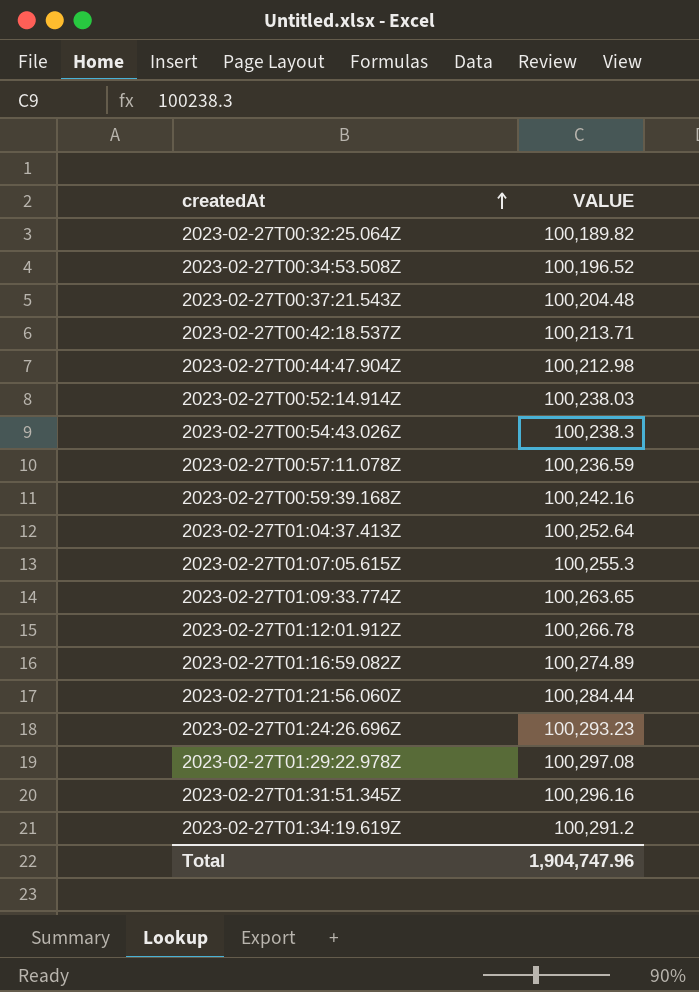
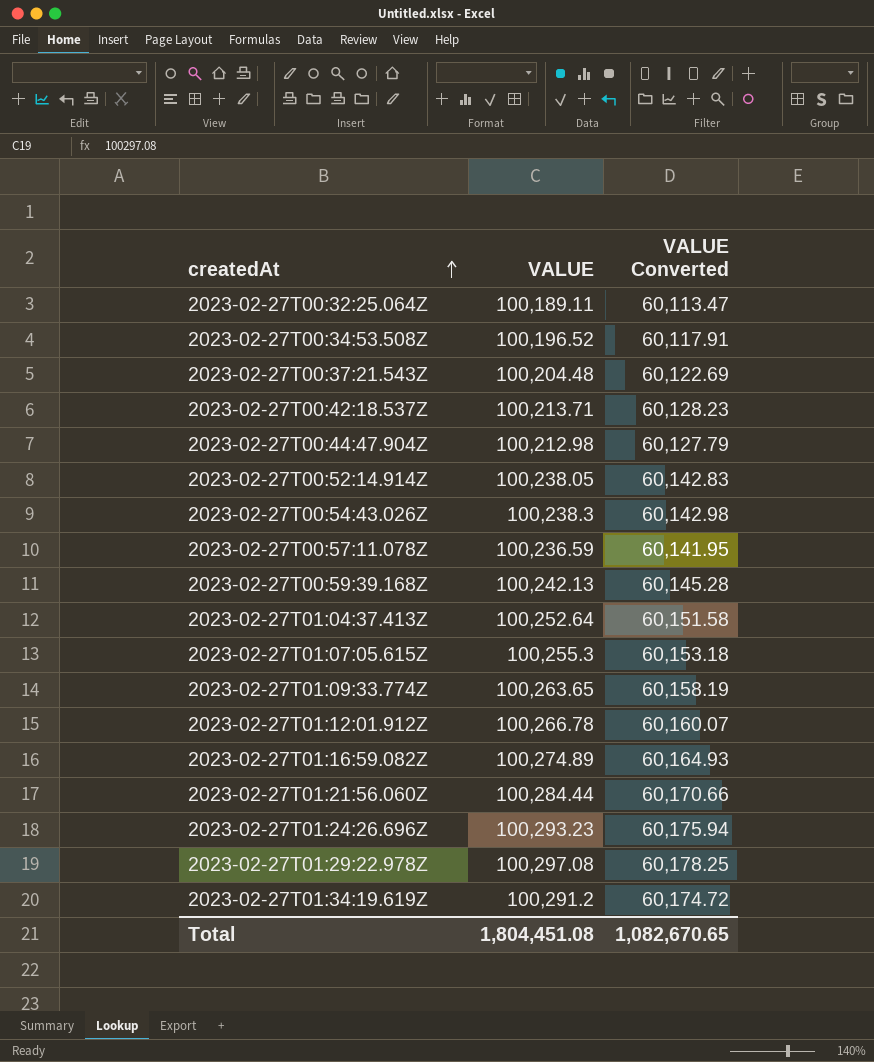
column VALUE Converted | formula: none -> [VALUE] * 0.6
row 2023-02-27T01:31:51.345Z: 100,296.16 -> none
2023-02-27T00:32:25.064Z | VALUE: 100,189.82 -> 100,189.11
2023-02-27T00:52:14.914Z | VALUE: 100,238.03 -> 100,238.05
2023-02-27T00:59:39.168Z | VALUE: 100,242.16 -> 100,242.13
Total | VALUE: 1,904,747.96 -> 1,804,451.08

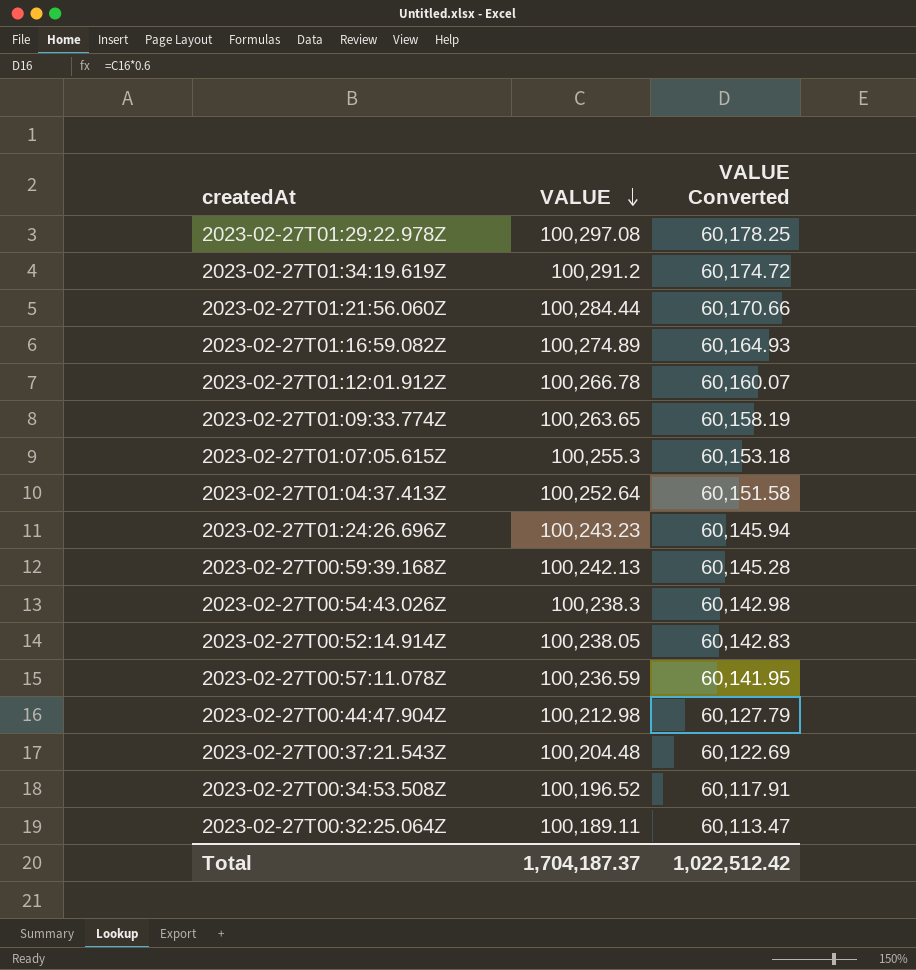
row order: createdAt ascending -> VALUE descending
row 2023-02-27T00:42:18.537Z: 100,213.71 | 60,128.23 -> none
2023-02-27T01:24:26.696Z | VALUE: 100,293.23 -> 100,243.23
2023-02-27T01:24:26.696Z | VALUE Converted: 60,175.94 -> 60,145.94
Total | VALUE: 1,804,451.08 -> 1,704,187.37
Total | VALUE Converted: 1,082,670.65 -> 1,022,512.42

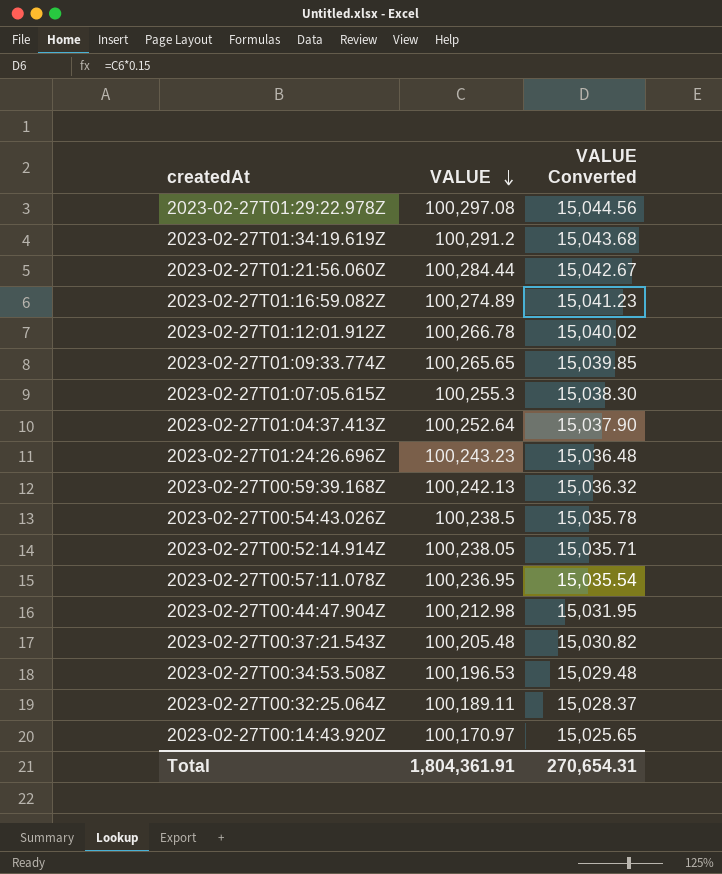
column VALUE Converted | formula: [VALUE] * 0.6 -> [VALUE] * 0.15
2023-02-27T01:09:33.774Z | VALUE: 100,263.65 -> 100,265.65
2023-02-27T00:54:43.026Z | VALUE: 100,238.3 -> 100,238.5
2023-02-27T00:57:11.078Z | VALUE: 100,236.59 -> 100,236.95
2023-02-27T00:37:21.543Z | VALUE: 100,204.48 -> 100,205.48
2023-02-27T00:34:53.508Z | VALUE: 100,196.52 -> 100,196.53
row 2023-02-27T00:14:43.920Z: none -> 100,170.97 | 15,025.65
Total | VALUE: 1,704,187.37 -> 1,804,361.91
Total | VALUE Converted: 1,022,512.42 -> 270,654.31

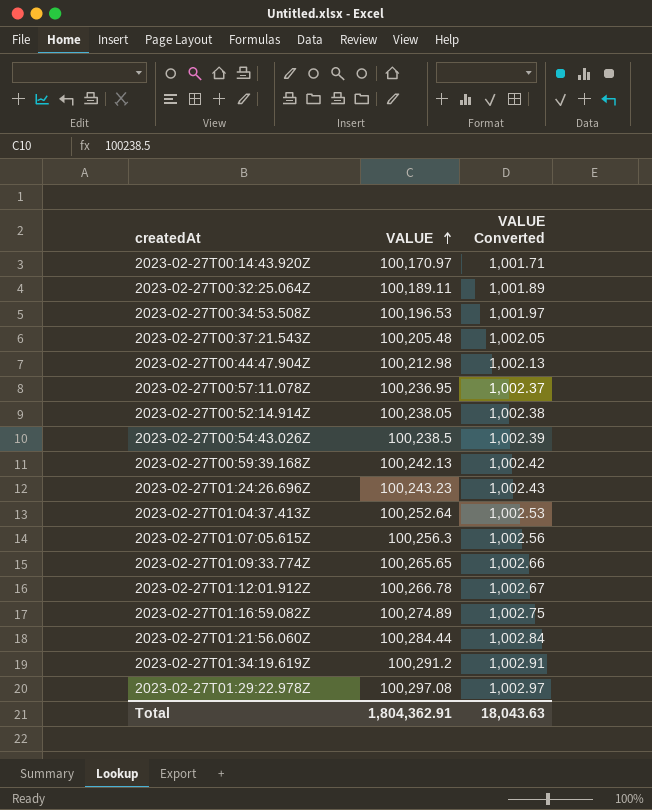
row order: VALUE descending -> VALUE ascending
column VALUE Converted | formula: [VALUE] * 0.15 -> [VALUE] * 0.01
2023-02-27T01:07:05.615Z | VALUE: 100,255.3 -> 100,256.3
Total | VALUE: 1,804,361.91 -> 1,804,362.91
Total | VALUE Converted: 270,654.31 -> 18,043.63

